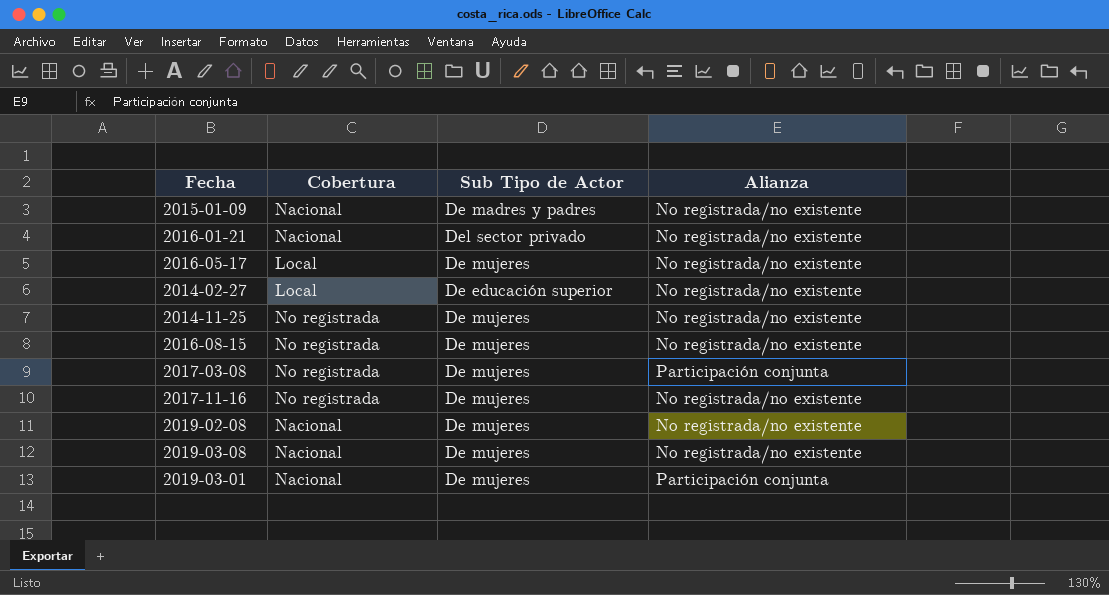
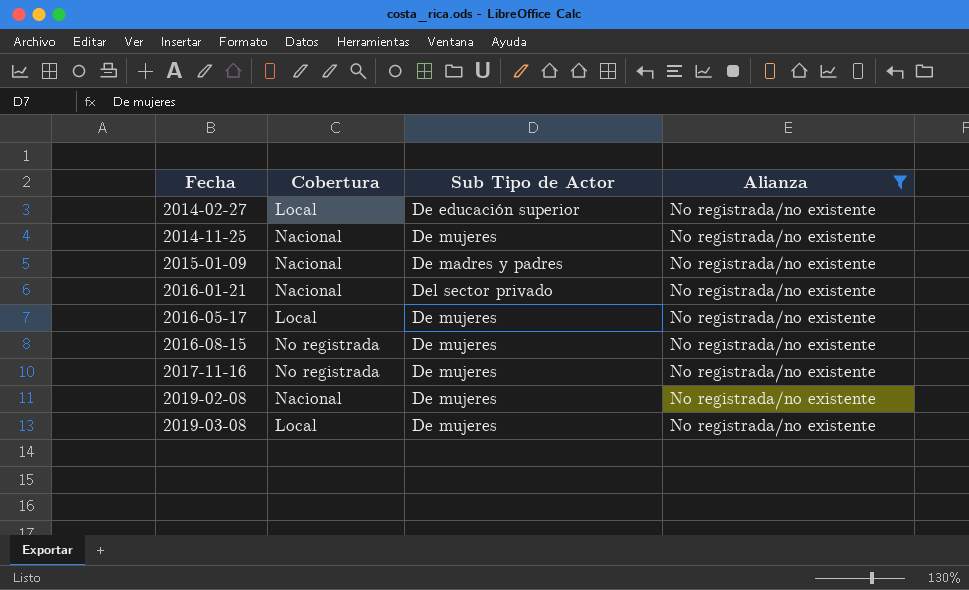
filter: none -> Alianza = No registrada/no existente
row order: none -> Fecha ascending
2014-11-25 | Cobertura: No registrada -> Nacional
2019-03-08 | Cobertura: Nacional -> Local

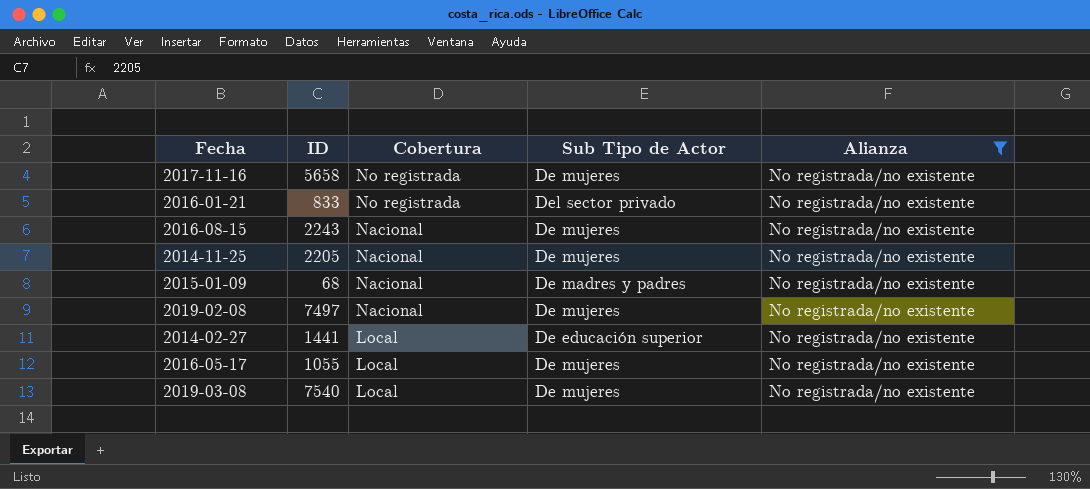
row order: Fecha ascending -> Cobertura descending
column ID | position: none -> 2
2016-01-21 | Cobertura: Nacional -> No registrada
2016-08-15 | Cobertura: No registrada -> Nacional

